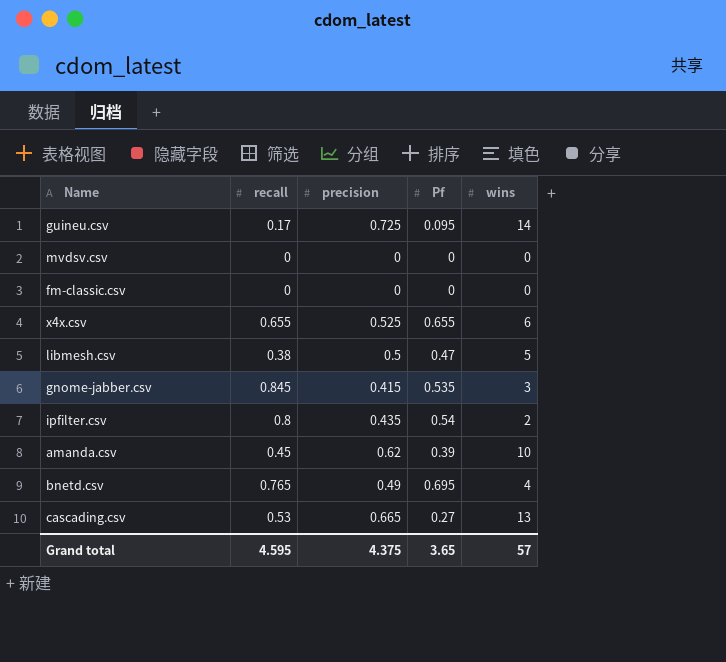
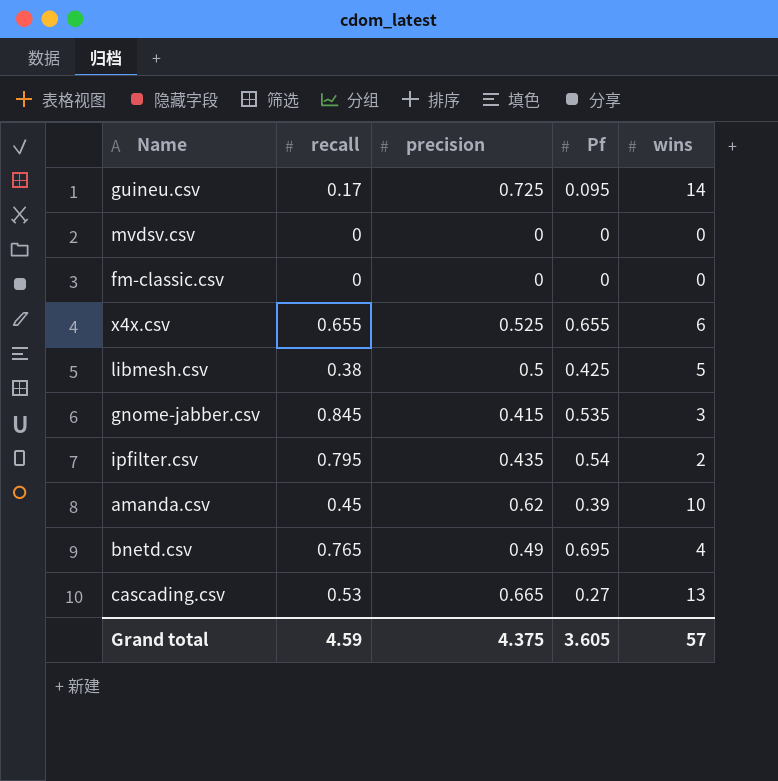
libmesh.csv | Pf: 0.47 -> 0.425
ipfilter.csv | recall: 0.8 -> 0.795
Grand total | recall: 4.595 -> 4.59
Grand total | Pf: 3.65 -> 3.605

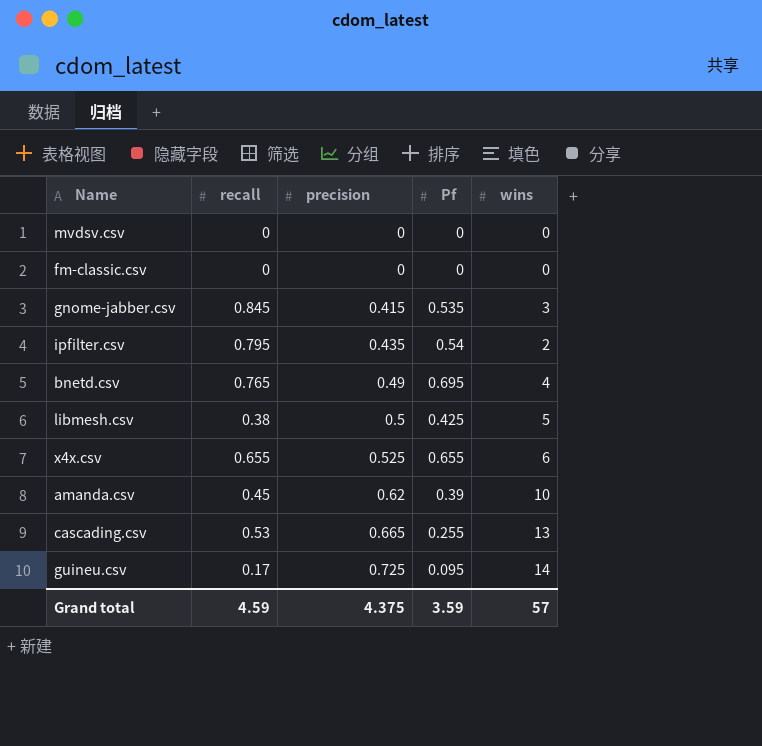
row order: none -> precision ascending
cascading.csv | Pf: 0.27 -> 0.255
Grand total | Pf: 3.605 -> 3.59

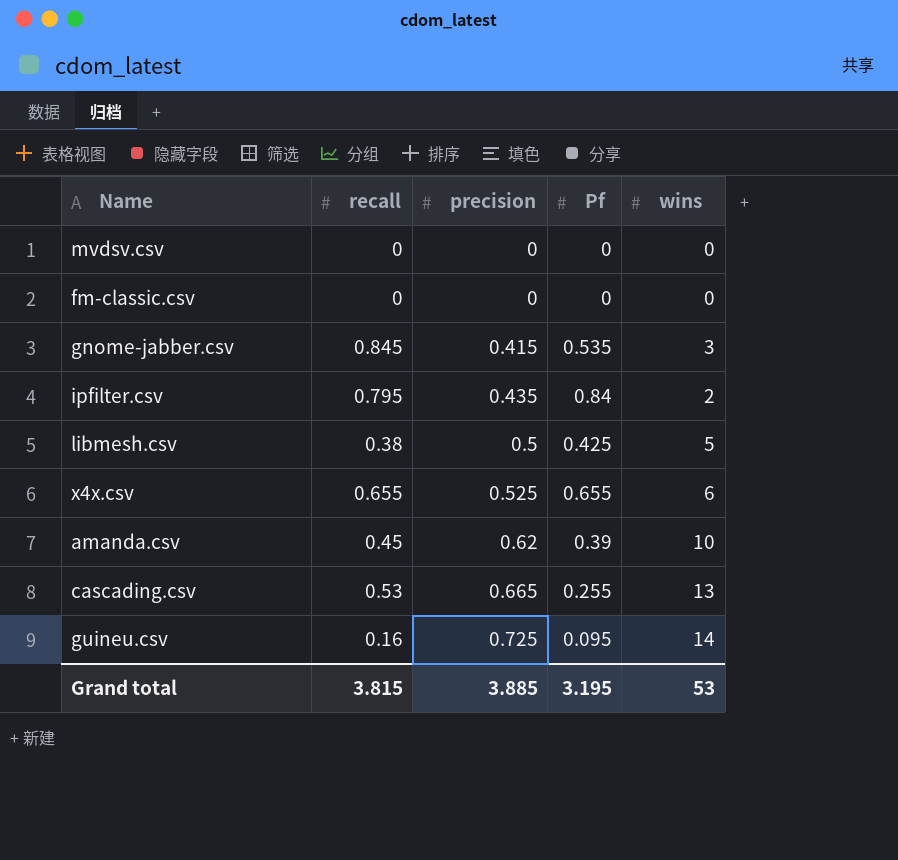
row bnetd.csv: 0.765 | 0.49 | 0.695 | 4 -> none
ipfilter.csv | Pf: 0.54 -> 0.84
guineu.csv | recall: 0.17 -> 0.16
Grand total | recall: 4.59 -> 3.815
Grand total | precision: 4.375 -> 3.885
Grand total | Pf: 3.59 -> 3.195
Grand total | wins: 57 -> 53

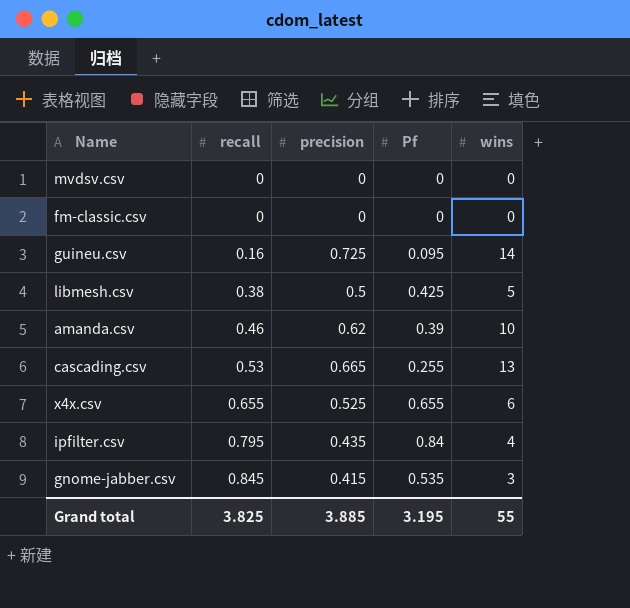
row order: precision ascending -> recall ascending
amanda.csv | recall: 0.45 -> 0.46
ipfilter.csv | wins: 2 -> 4
Grand total | recall: 3.815 -> 3.825
Grand total | wins: 53 -> 55

